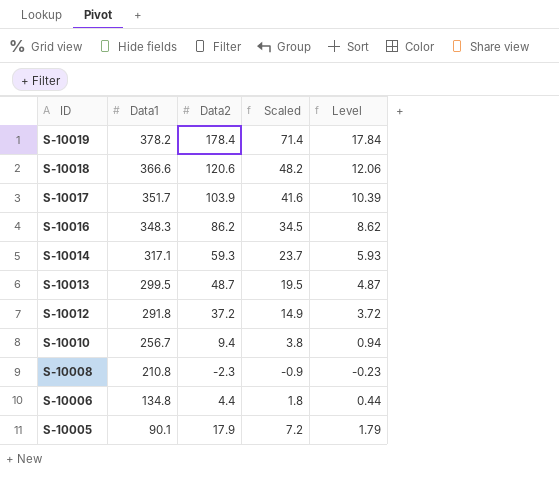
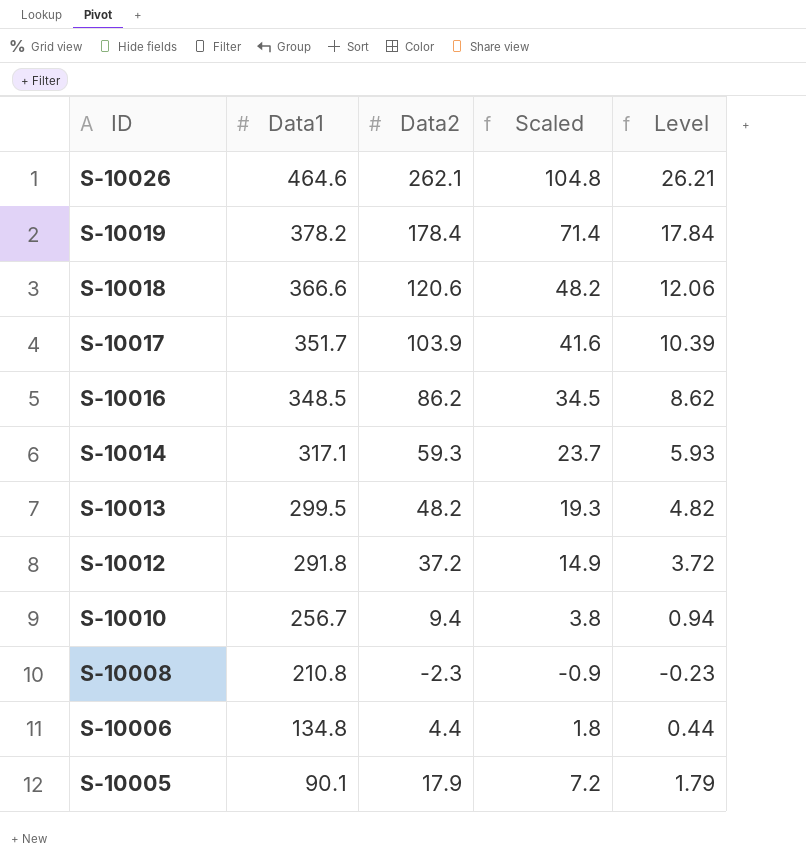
row S-10026: none -> 464.6 | 262.1 | 104.8 | 26.21
S-10016 | Data1: 348.3 -> 348.5
S-10013 | Data2: 48.7 -> 48.2
S-10013 | Scaled: 19.5 -> 19.3
S-10013 | Level: 4.87 -> 4.82

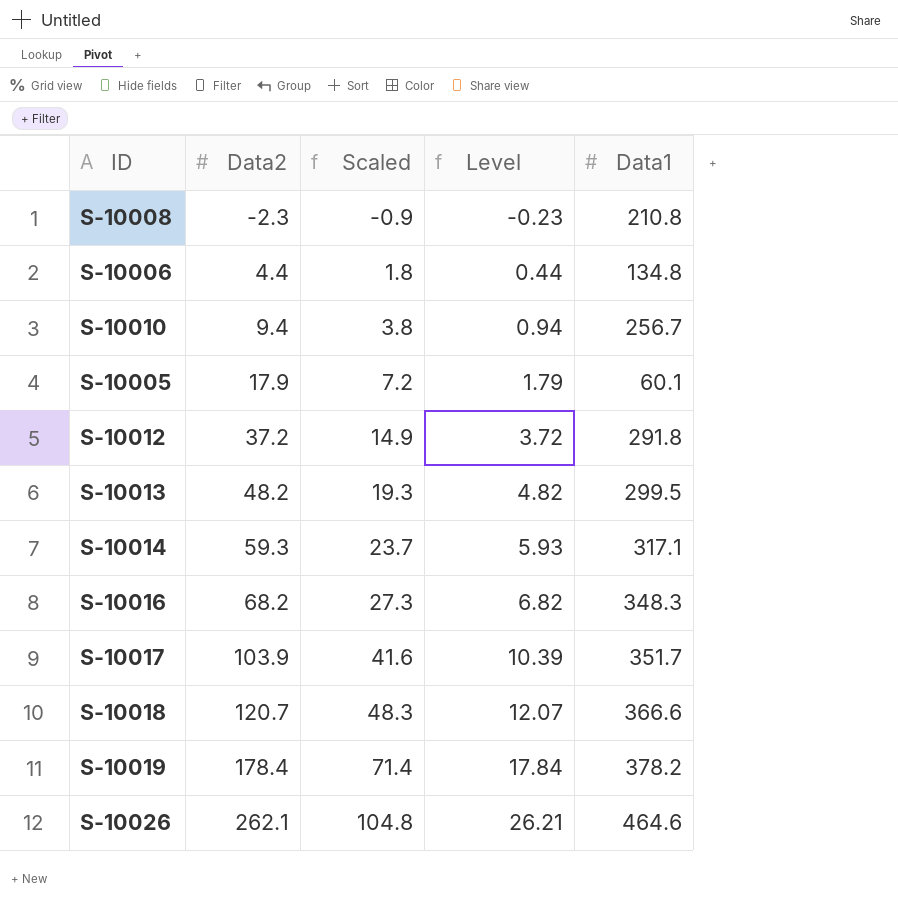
row order: ID descending -> Data2 ascending
column Data1 | position: 2 -> 5
S-10005 | Data1: 90.1 -> 60.1
S-10016 | Data2: 86.2 -> 68.2
S-10016 | Scaled: 34.5 -> 27.3
S-10016 | Level: 8.62 -> 6.82
S-10016 | Data1: 348.5 -> 348.3
S-10018 | Data2: 120.6 -> 120.7
S-10018 | Scaled: 48.2 -> 48.3
S-10018 | Level: 12.06 -> 12.07

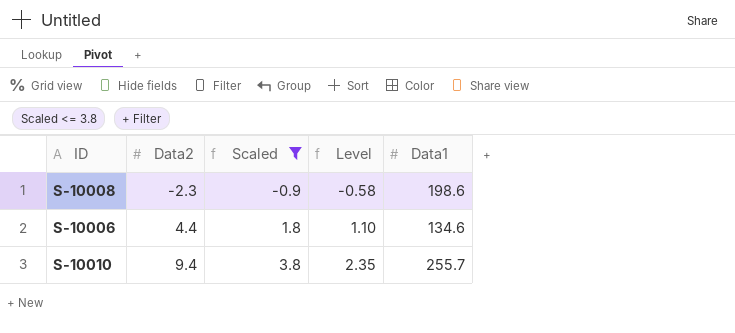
filter: none -> Scaled <= 3.8
column Level | formula: [Data2] * 0.1 -> [Data2] * 0.25
S-10008 | Data1: 210.8 -> 198.6
S-10006 | Data1: 134.8 -> 134.6
S-10010 | Data1: 256.7 -> 255.7

